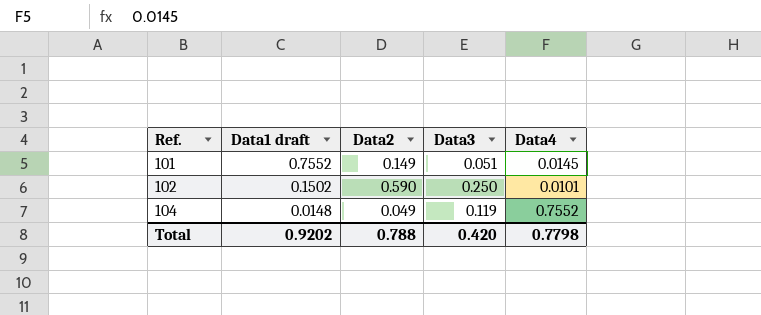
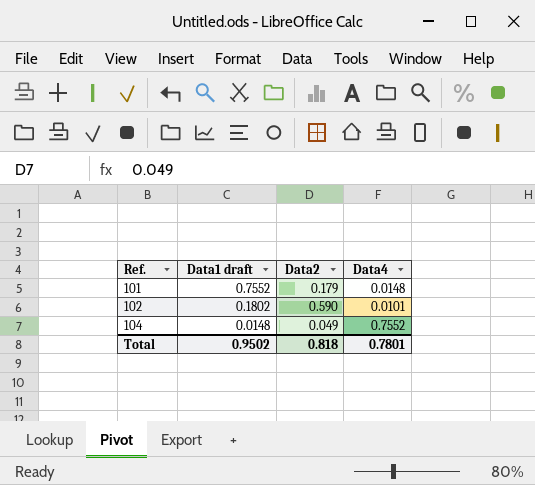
column Data3 | position: 4 -> none
101 | Data2: 0.149 -> 0.179
101 | Data4: 0.0145 -> 0.0148
102 | Data1 draft: 0.1502 -> 0.1802
Total | Data1 draft: 0.9202 -> 0.9502
Total | Data2: 0.788 -> 0.818
Total | Data4: 0.7798 -> 0.7801

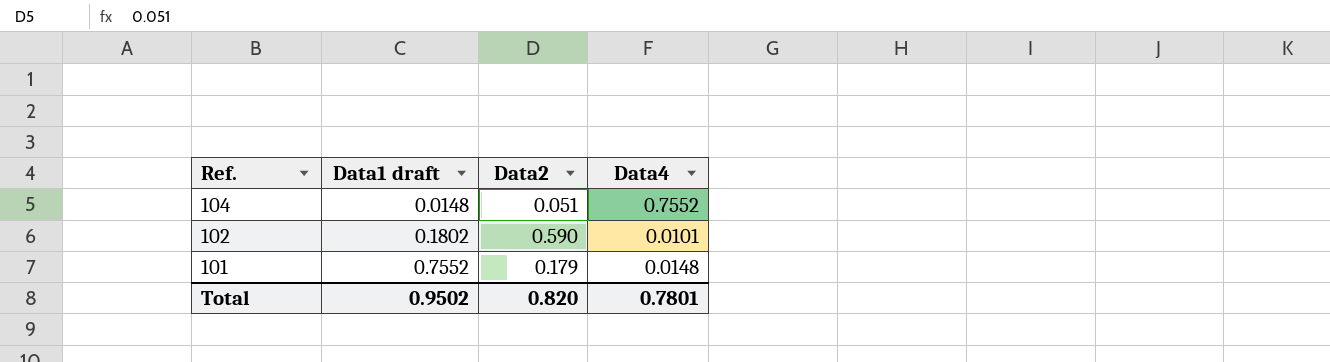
row order: Ref. ascending -> Ref. descending
104 | Data2: 0.049 -> 0.051
Total | Data2: 0.818 -> 0.820

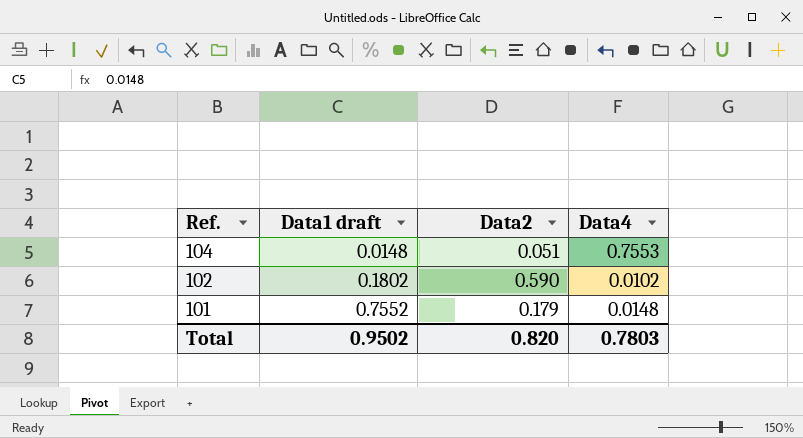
104 | Data4: 0.7552 -> 0.7553
102 | Data4: 0.0101 -> 0.0102
Total | Data4: 0.7801 -> 0.7803

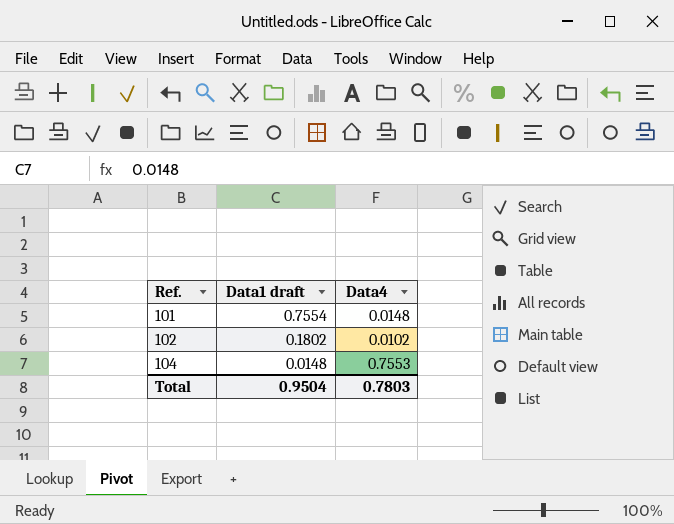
row order: Ref. descending -> Ref. ascending
column Data2 | position: 3 -> none
101 | Data1 draft: 0.7552 -> 0.7554
Total | Data1 draft: 0.9502 -> 0.9504

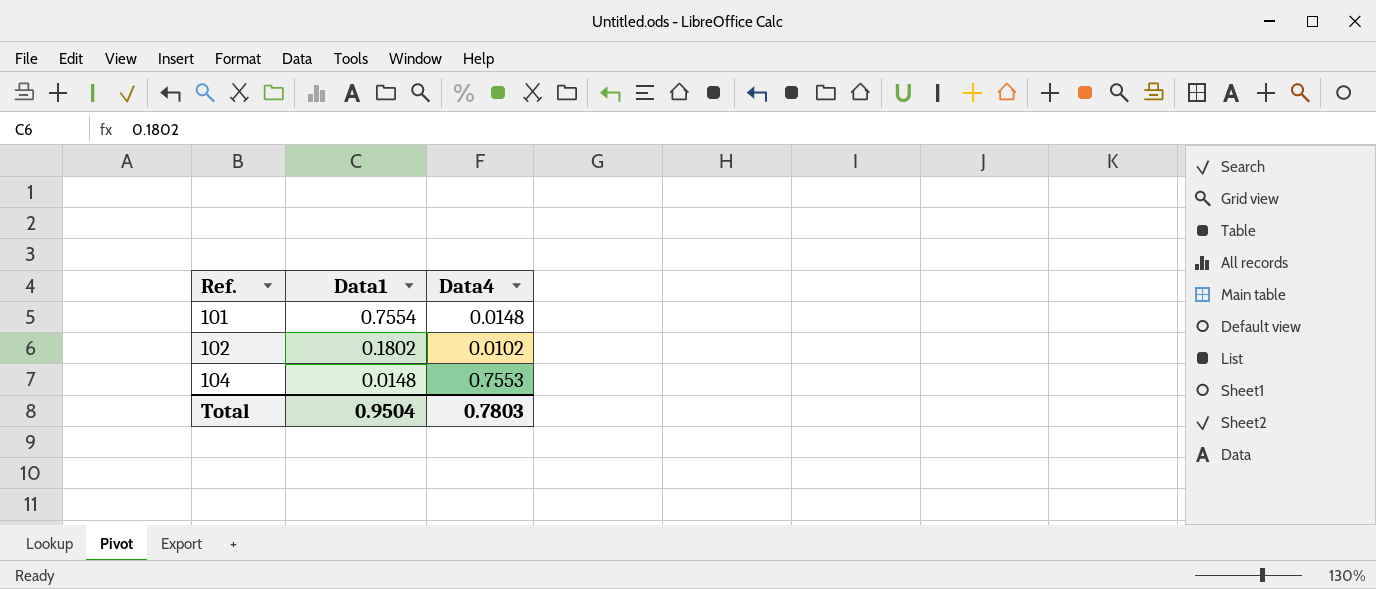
column name: Data1 draft -> Data1

